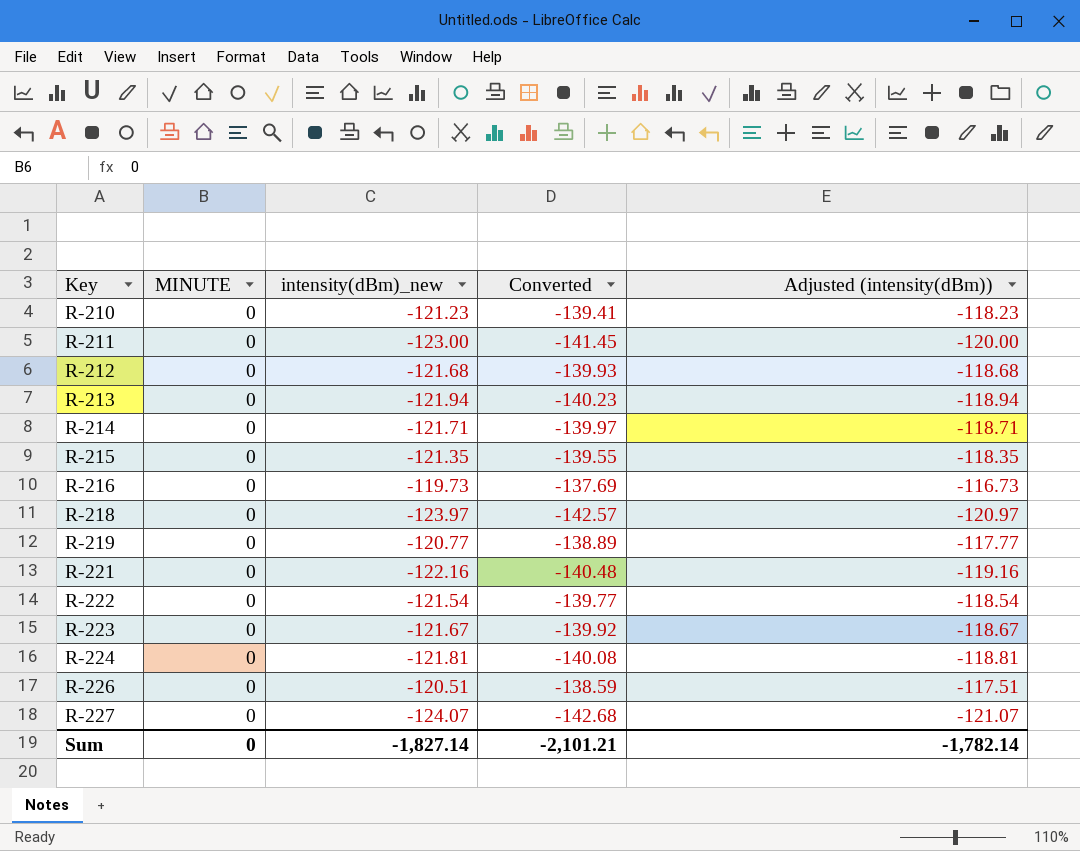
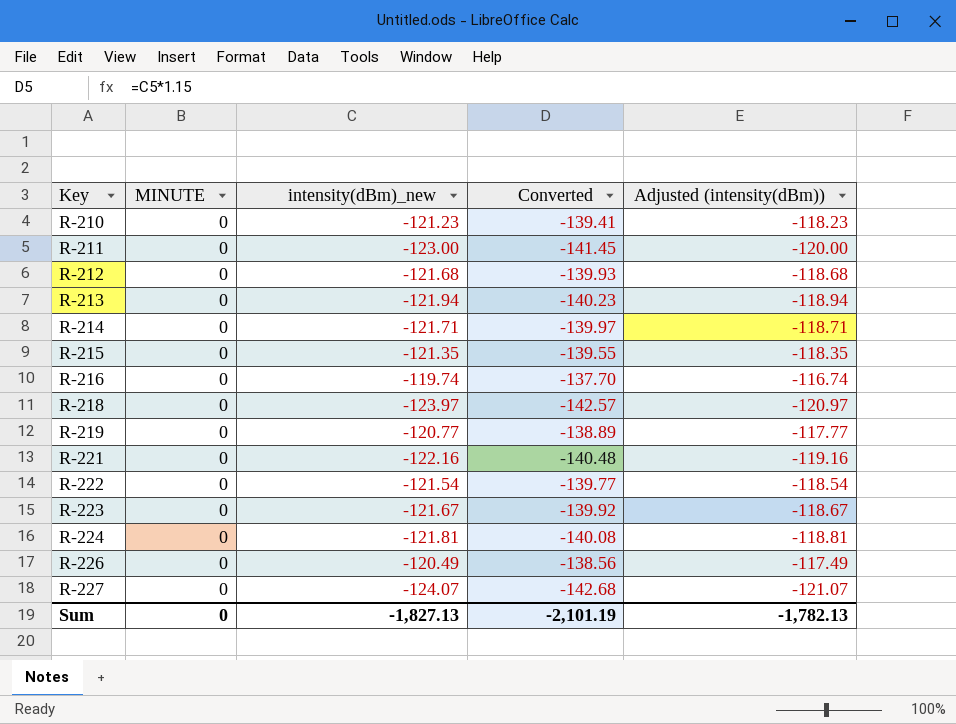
R-216 | intensity(dBm)_new: -119.73 -> -119.74
R-216 | Converted: -137.69 -> -137.70
R-216 | Adjusted (intensity(dBm)): -116.73 -> -116.74
R-226 | intensity(dBm)_new: -120.51 -> -120.49
R-226 | Converted: -138.59 -> -138.56
R-226 | Adjusted (intensity(dBm)): -117.51 -> -117.49
Sum | intensity(dBm)_new: -1,827.14 -> -1,827.13
Sum | Converted: -2,101.21 -> -2,101.19
Sum | Adjusted (intensity(dBm)): -1,782.14 -> -1,782.13

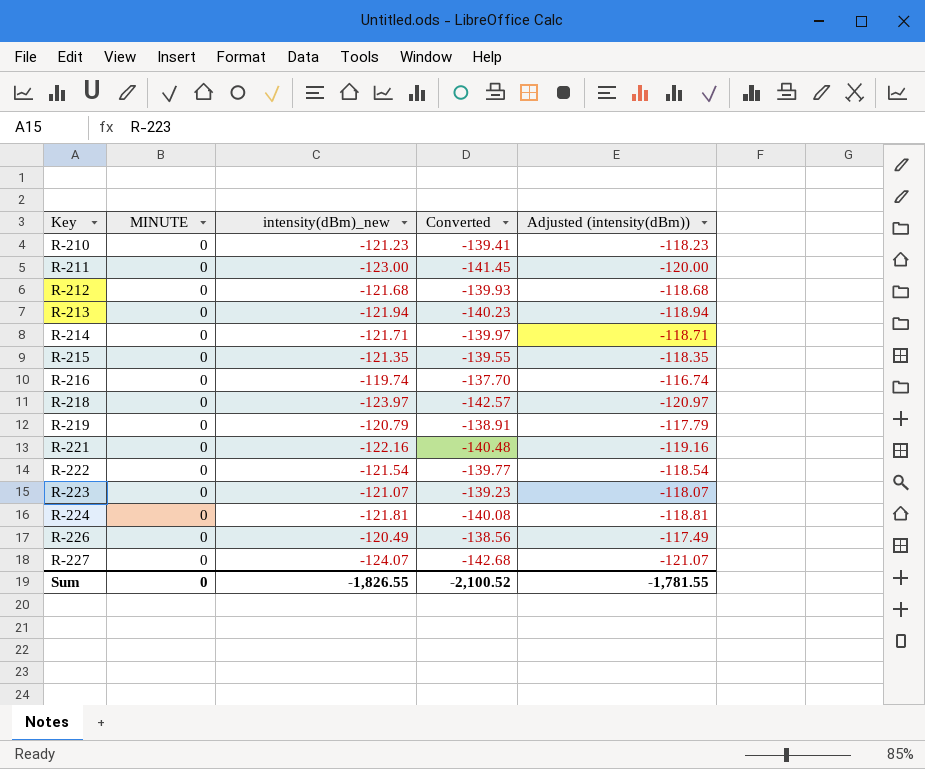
R-219 | intensity(dBm)_new: -120.77 -> -120.79
R-219 | Converted: -138.89 -> -138.91
R-219 | Adjusted (intensity(dBm)): -117.77 -> -117.79
R-223 | intensity(dBm)_new: -121.67 -> -121.07
R-223 | Converted: -139.92 -> -139.23
R-223 | Adjusted (intensity(dBm)): -118.67 -> -118.07
Sum | intensity(dBm)_new: -1,827.13 -> -1,826.55
Sum | Converted: -2,101.19 -> -2,100.52
Sum | Adjusted (intensity(dBm)): -1,782.13 -> -1,781.55

